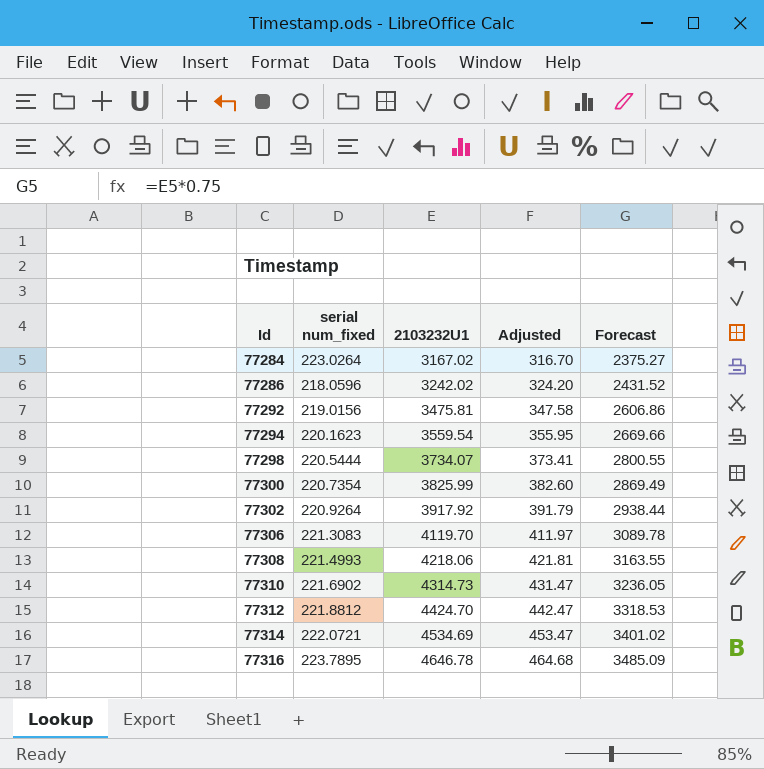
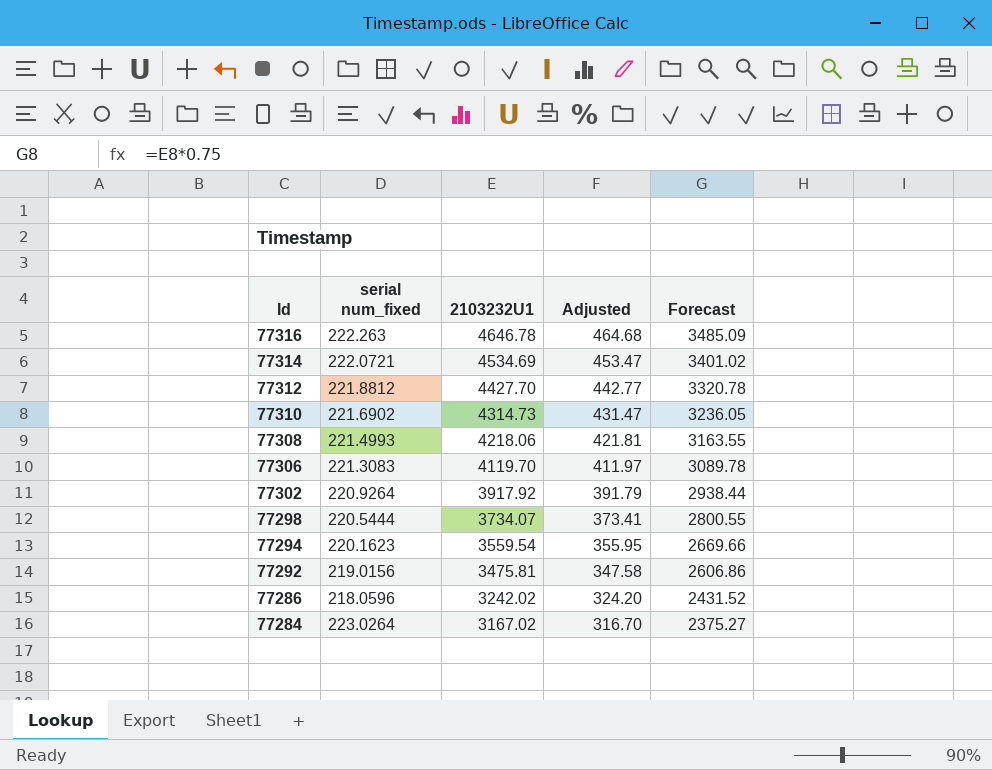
row order: Id ascending -> Id descending
row 77300: 220.7354 | 3825.99 | 382.60 | 2869.49 -> none
77316 | serial num_fixed: 223.7895 -> 222.263
77312 | 2103232U1: 4424.70 -> 4427.70
77312 | Adjusted: 442.47 -> 442.77
77312 | Forecast: 3318.53 -> 3320.78

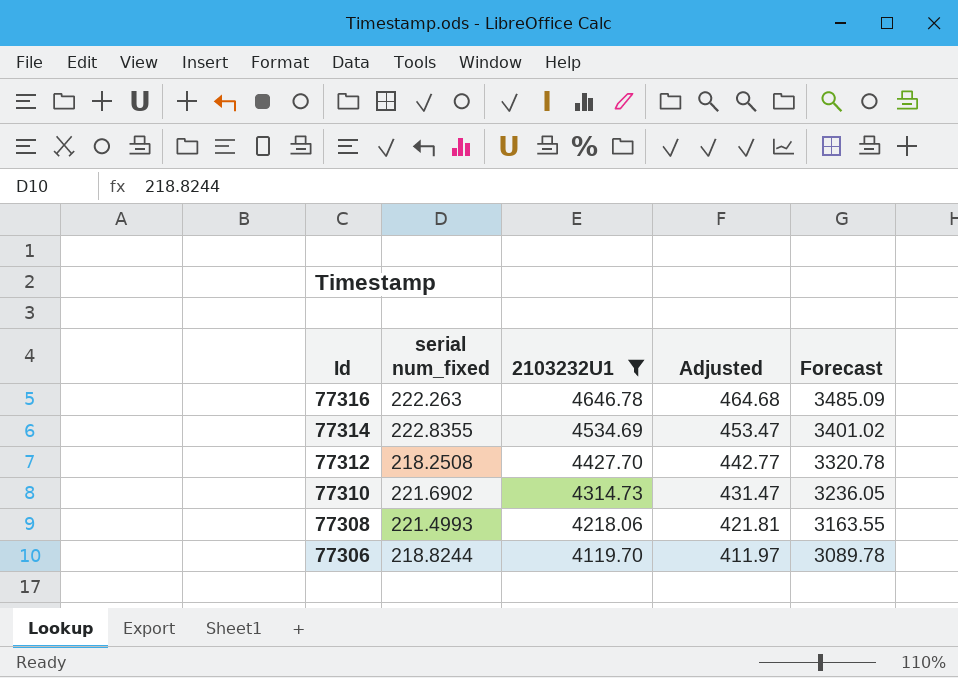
filter: none -> 2103232U1 >= 4119.70
77314 | serial num_fixed: 222.0721 -> 222.8355
77312 | serial num_fixed: 221.8812 -> 218.2508
77306 | serial num_fixed: 221.3083 -> 218.8244

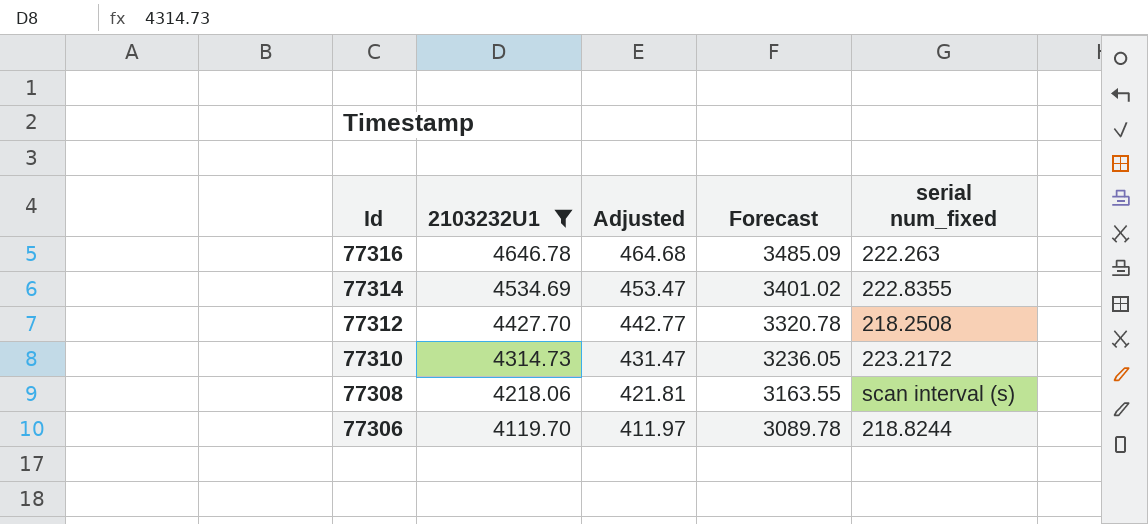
column serial num_fixed | position: 2 -> 5
77310 | serial num_fixed: 221.6902 -> 223.2172
77308 | serial num_fixed: 221.4993 -> scan interval (s)

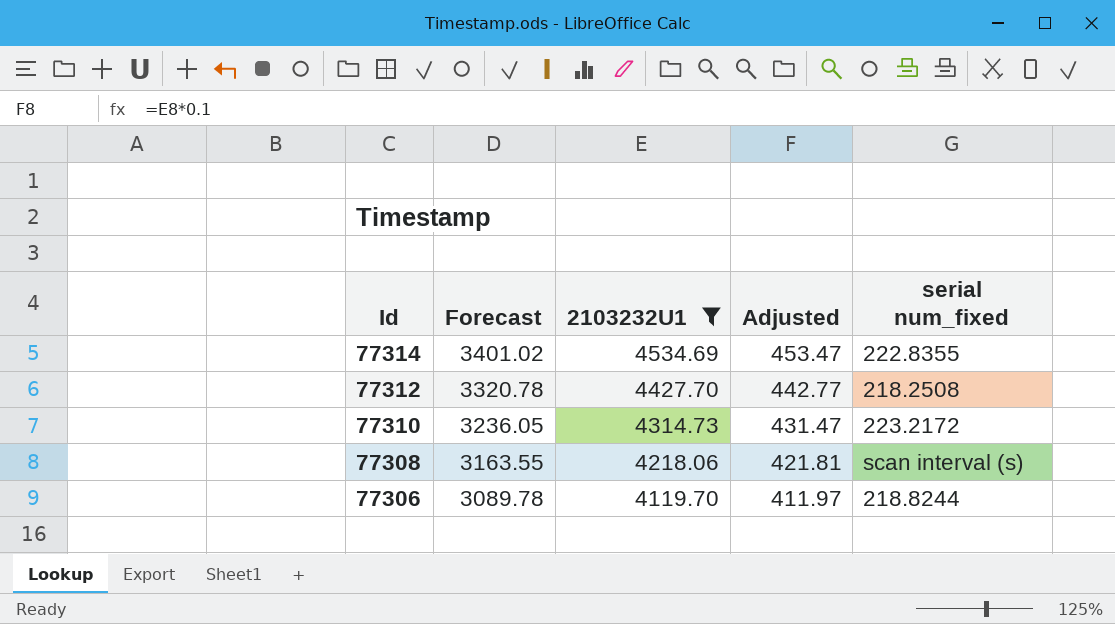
column Forecast | position: 4 -> 2
row 77316: 4646.78 | 464.68 | 3485.09 | 222.263 -> none

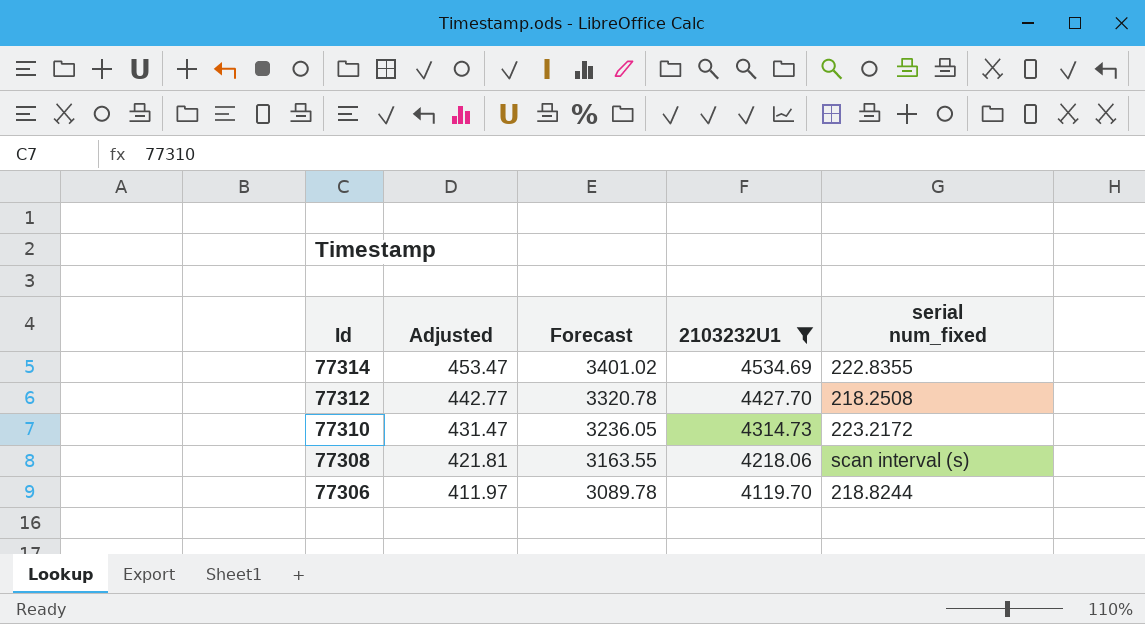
column Adjusted | position: 4 -> 2

